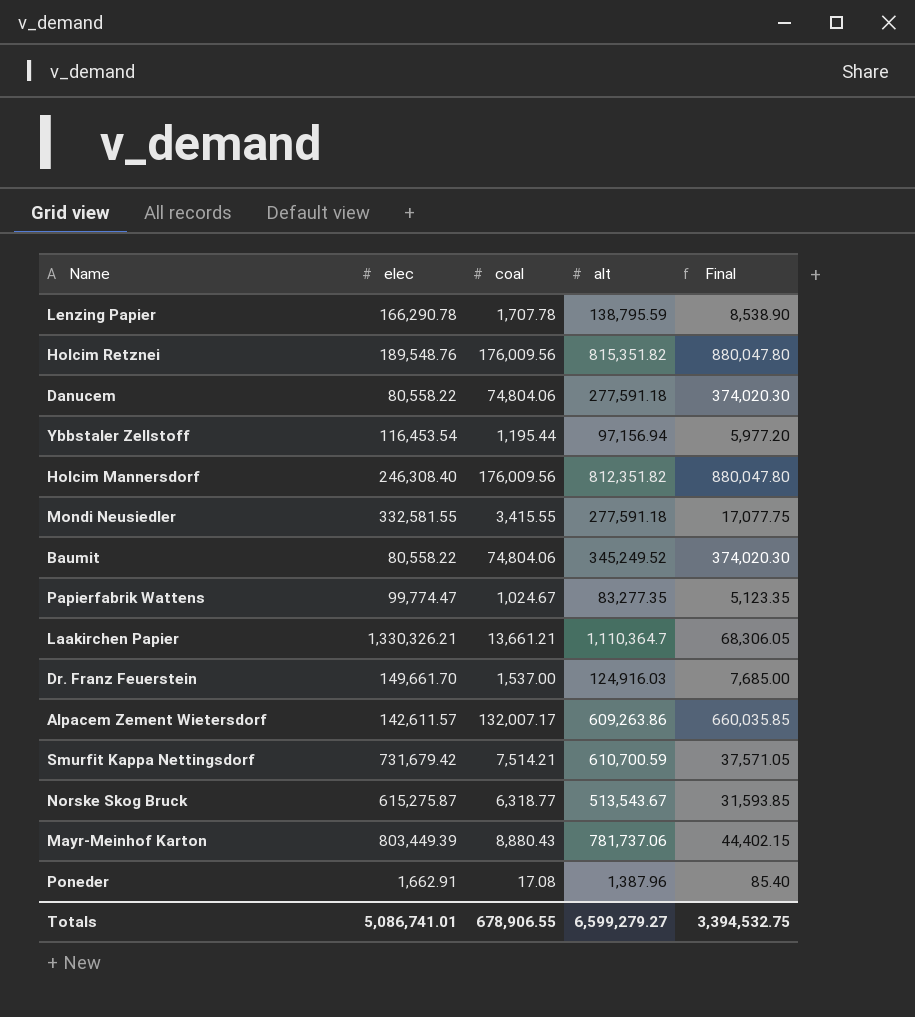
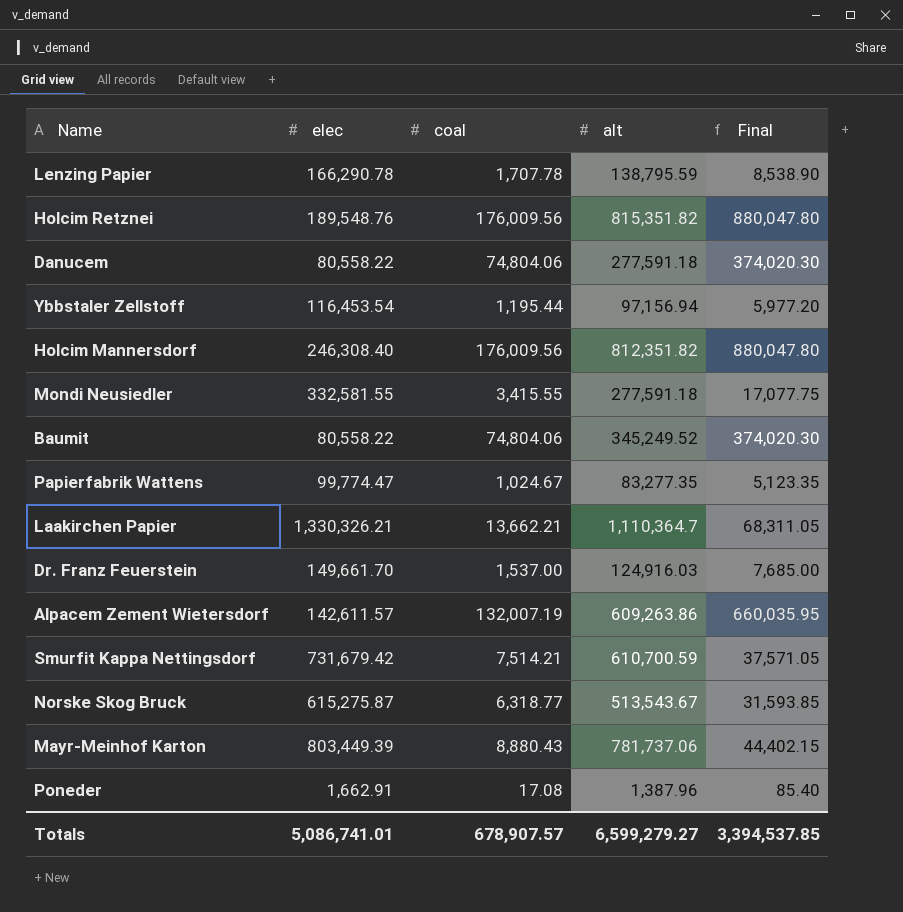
Laakirchen Papier | coal: 13,661.21 -> 13,662.21
Laakirchen Papier | Final: 68,306.05 -> 68,311.05
Alpacem Zement Wietersdorf | coal: 132,007.17 -> 132,007.19
Alpacem Zement Wietersdorf | Final: 660,035.85 -> 660,035.95
Totals | coal: 678,906.55 -> 678,907.57
Totals | Final: 3,394,532.75 -> 3,394,537.85

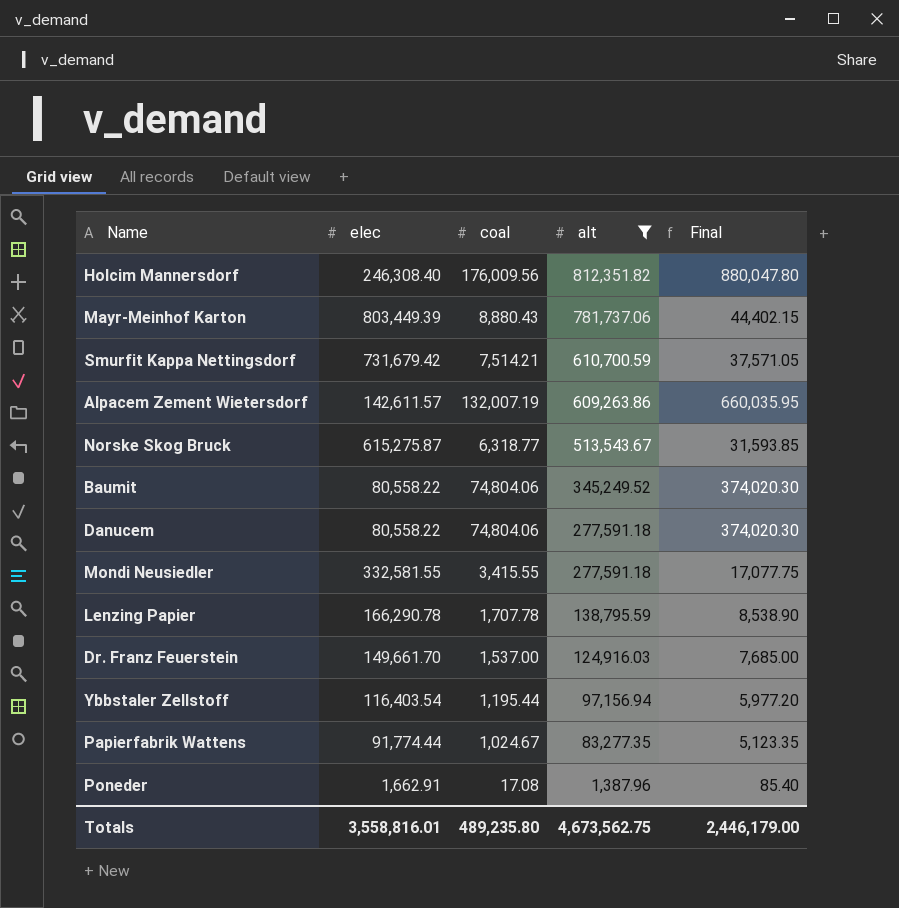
filter: none -> alt <= 812,351.82
row order: none -> alt descending
Ybbstaler Zellstoff | elec: 116,453.54 -> 116,403.54
Papierfabrik Wattens | elec: 99,774.47 -> 91,774.44
Totals | elec: 5,086,741.01 -> 3,558,816.01
Totals | coal: 678,907.57 -> 489,235.80
Totals | alt: 6,599,279.27 -> 4,673,562.75
Totals | Final: 3,394,537.85 -> 2,446,179.00

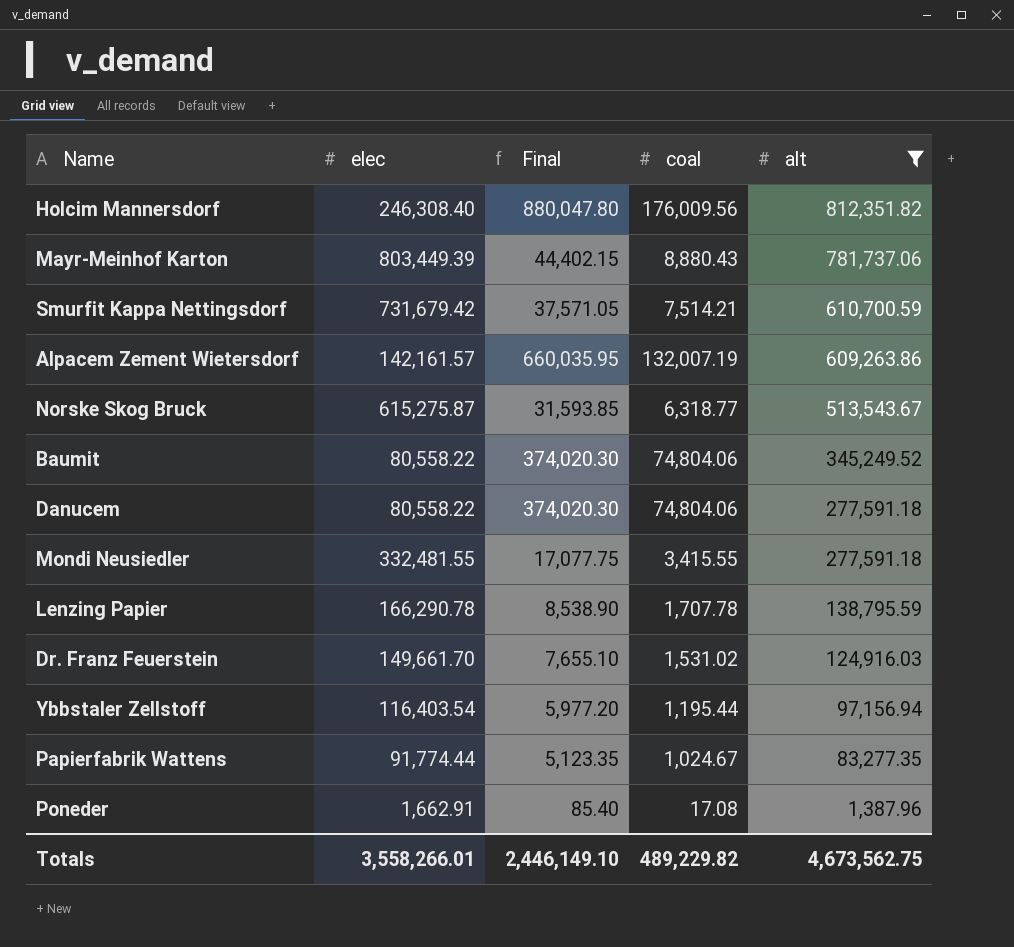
column Final | position: 5 -> 3
Alpacem Zement Wietersdorf | elec: 142,611.57 -> 142,161.57
Mondi Neusiedler | elec: 332,581.55 -> 332,481.55
Dr. Franz Feuerstein | Final: 7,685.00 -> 7,655.10
Dr. Franz Feuerstein | coal: 1,537.00 -> 1,531.02
Totals | elec: 3,558,816.01 -> 3,558,266.01
Totals | Final: 2,446,179.00 -> 2,446,149.10
Totals | coal: 489,235.80 -> 489,229.82

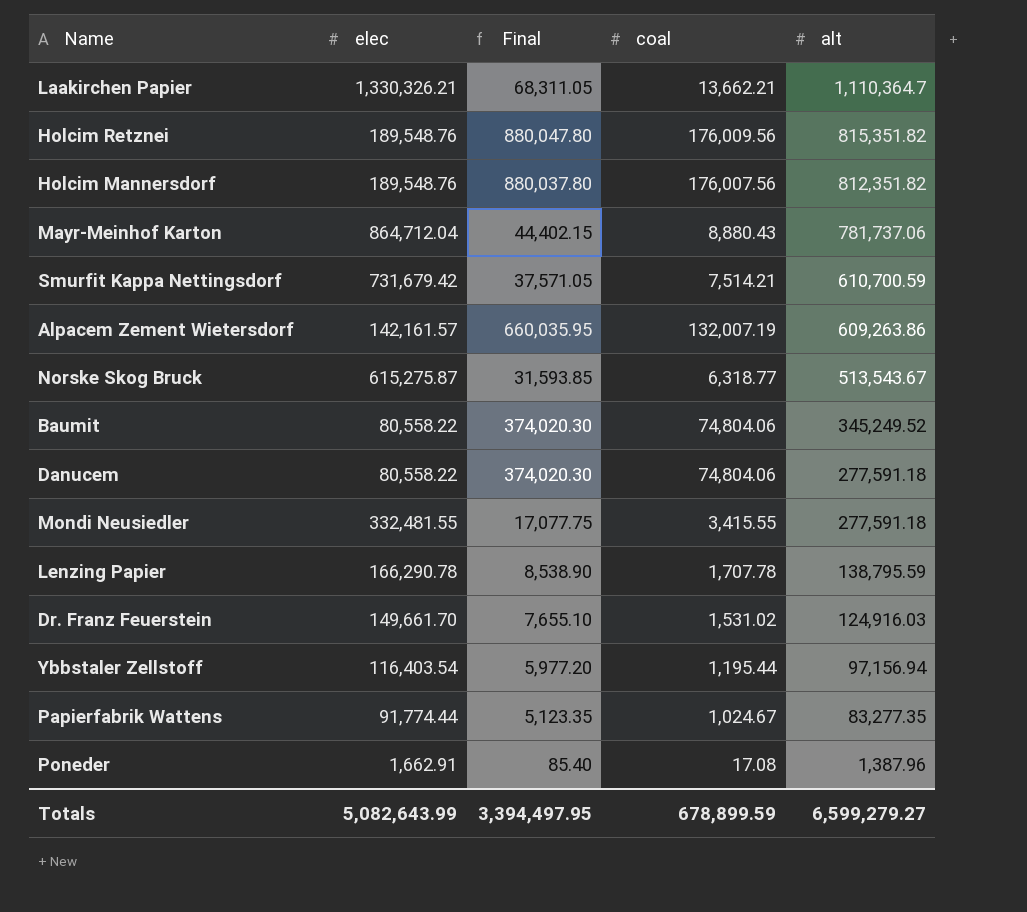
filter: alt <= 812,351.82 -> none
Holcim Mannersdorf | elec: 246,308.40 -> 189,548.76
Holcim Mannersdorf | Final: 880,047.80 -> 880,037.80
Holcim Mannersdorf | coal: 176,009.56 -> 176,007.56
Mayr-Meinhof Karton | elec: 803,449.39 -> 864,712.04
Totals | elec: 3,558,266.01 -> 5,082,643.99
Totals | Final: 2,446,149.10 -> 3,394,497.95
Totals | coal: 489,229.82 -> 678,899.59
Totals | alt: 4,673,562.75 -> 6,599,279.27

